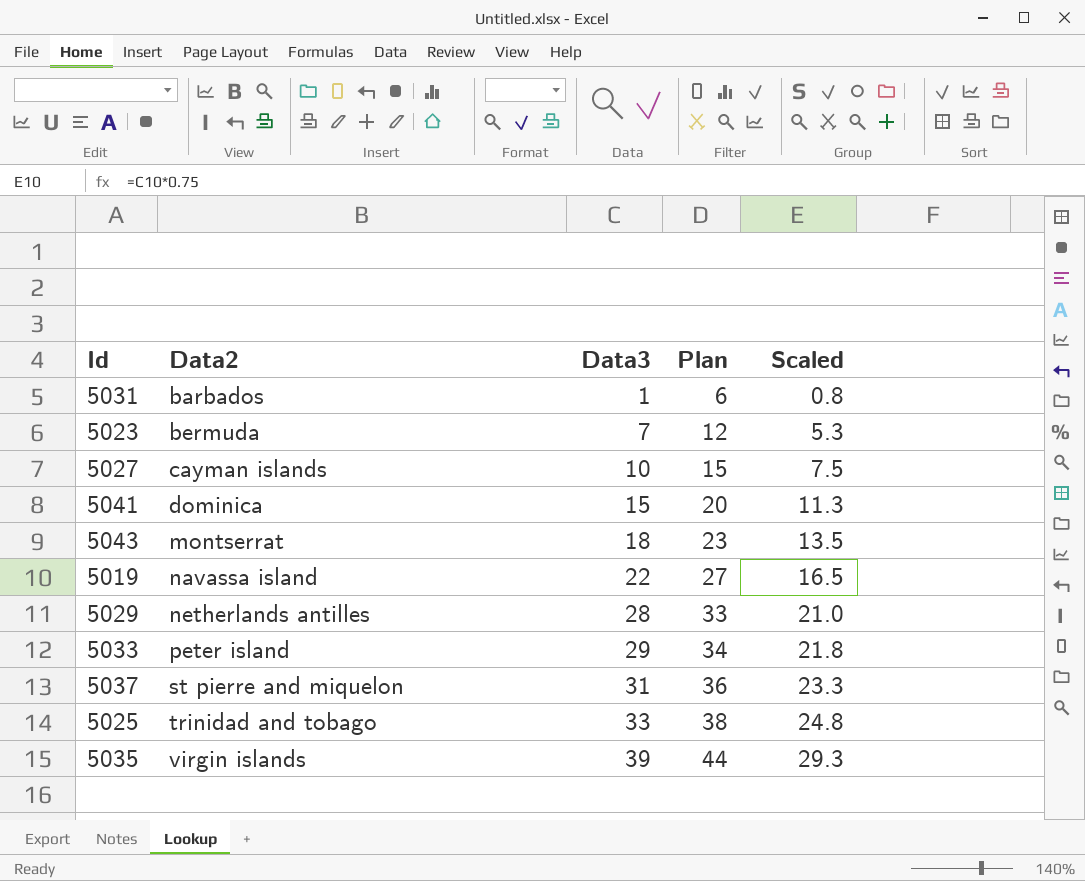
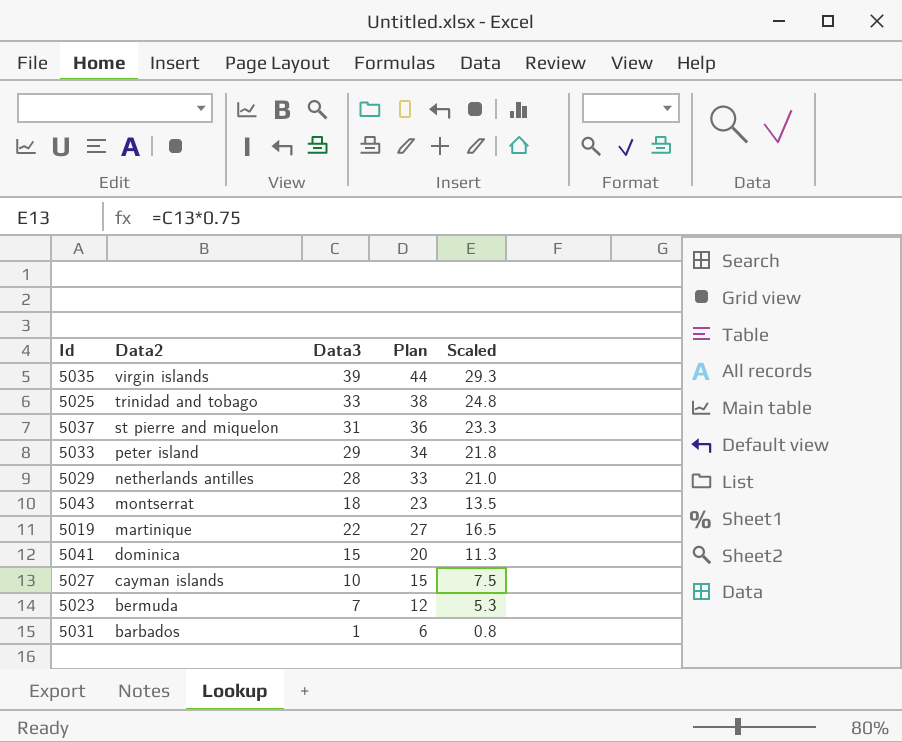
row order: Data2 ascending -> Data2 descending
5019 | Data2: navassa island -> martinique

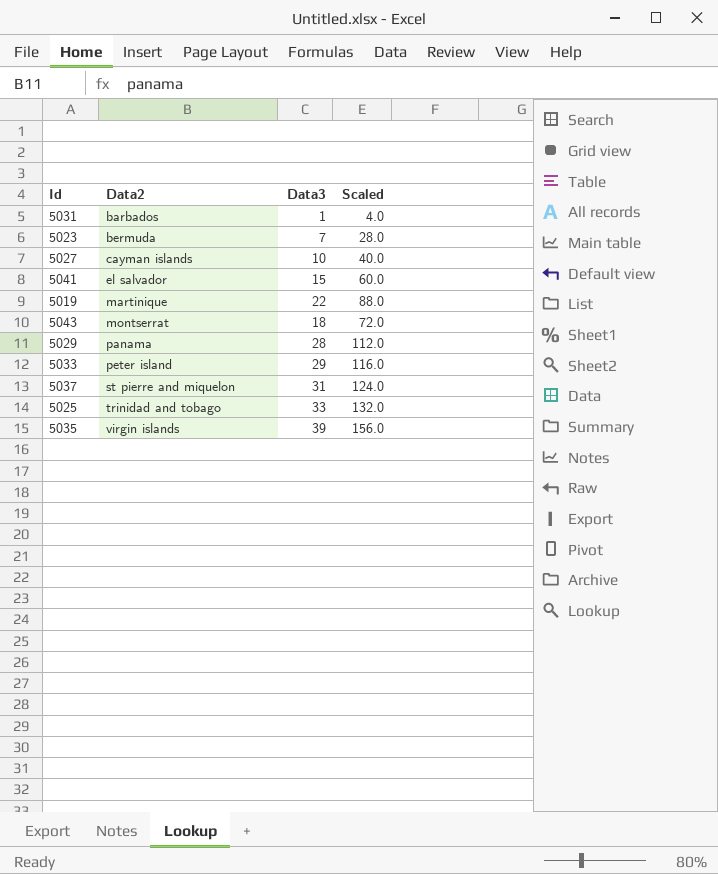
row order: Data2 descending -> Data2 ascending
column Plan | formula: [Data3] + 5 -> none
column Scaled | formula: [Data3] * 0.75 -> [Data3] * 4
5041 | Data2: dominica -> el salvador
5029 | Data2: netherlands antilles -> panama

